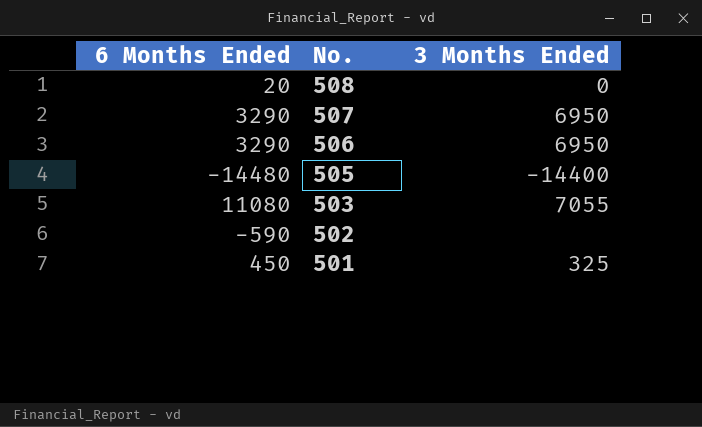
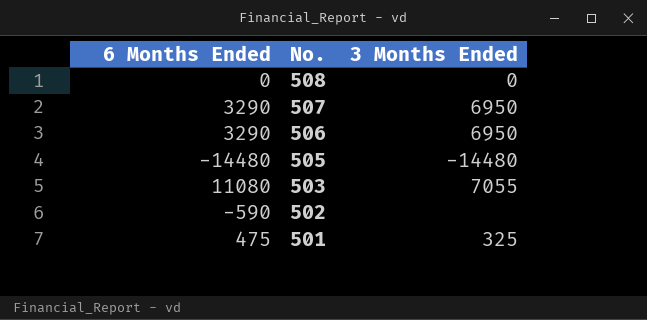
508 | 6 Months Ended: 20 -> 0
505 | 3 Months Ended: -14400 -> -14480
501 | 6 Months Ended: 450 -> 475

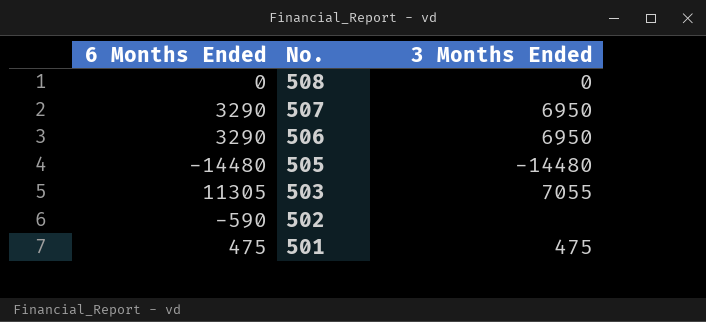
503 | 6 Months Ended: 11080 -> 11305
501 | 3 Months Ended: 325 -> 475

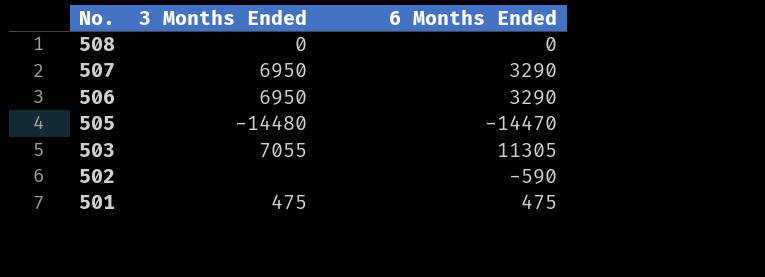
column 6 Months Ended | position: 1 -> 3
505 | 6 Months Ended: -14480 -> -14470

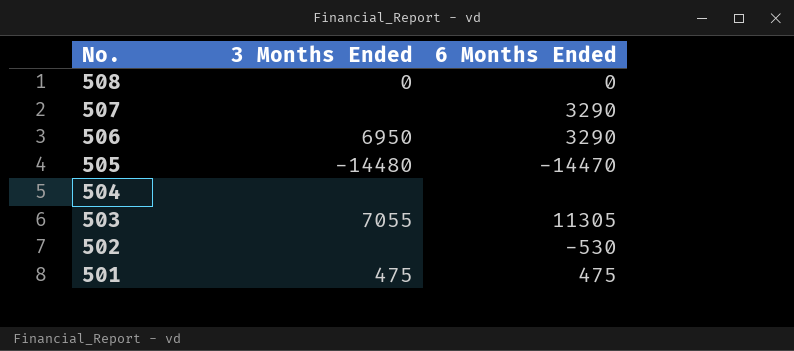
507 | 3 Months Ended: 6950 -> none
row 504: none -> none | none
502 | 6 Months Ended: -590 -> -530

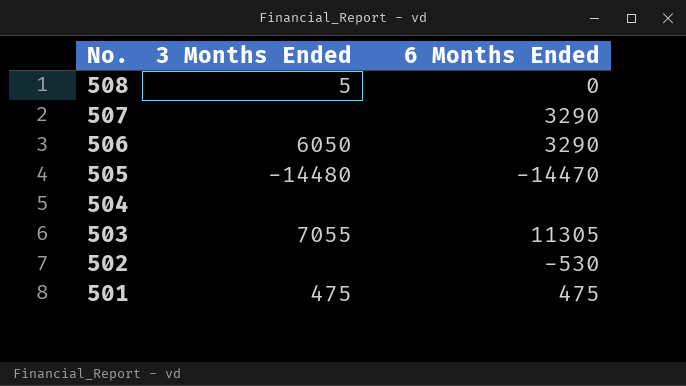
508 | 3 Months Ended: 0 -> 5
506 | 3 Months Ended: 6950 -> 6050

